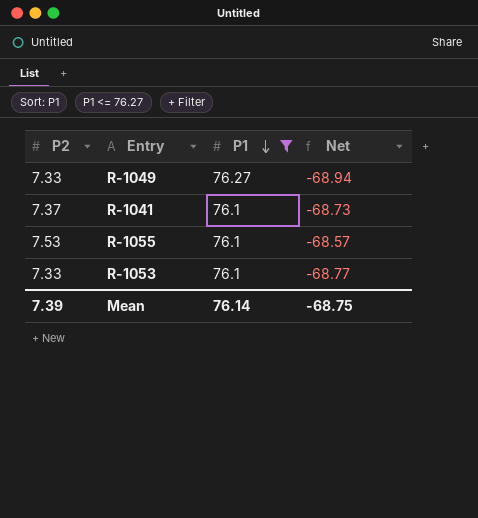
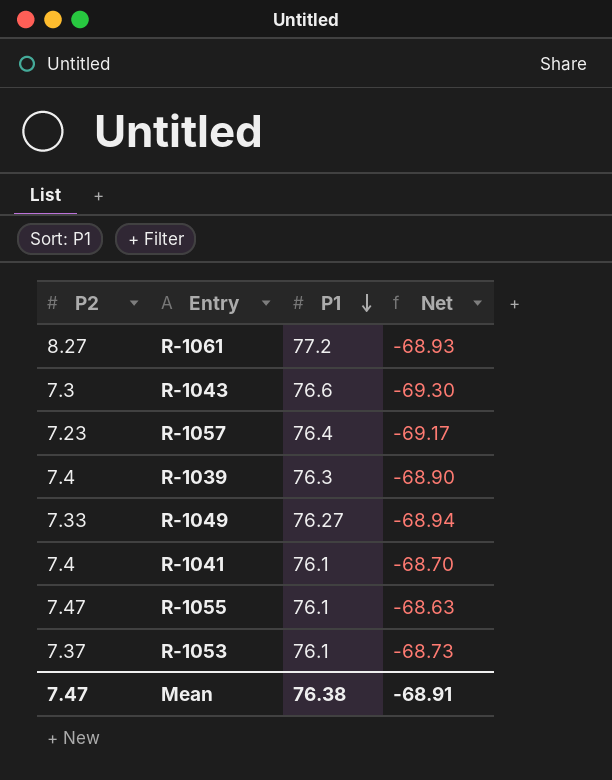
filter: P1 <= 76.27 -> none
R-1041 | P2: 7.37 -> 7.4
R-1041 | Net: -68.73 -> -68.70
R-1055 | P2: 7.53 -> 7.47
R-1055 | Net: -68.57 -> -68.63
R-1053 | P2: 7.33 -> 7.37
R-1053 | Net: -68.77 -> -68.73
Mean | P2: 7.39 -> 7.47
Mean | P1: 76.14 -> 76.38
Mean | Net: -68.75 -> -68.91

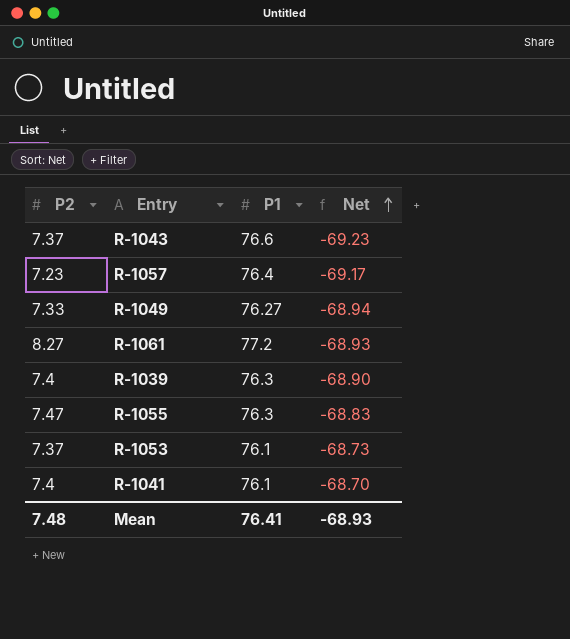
row order: P1 descending -> Net ascending
R-1043 | P2: 7.3 -> 7.37
R-1043 | Net: -69.30 -> -69.23
R-1055 | P1: 76.1 -> 76.3
R-1055 | Net: -68.63 -> -68.83
Mean | P2: 7.47 -> 7.48
Mean | P1: 76.38 -> 76.41
Mean | Net: -68.91 -> -68.93

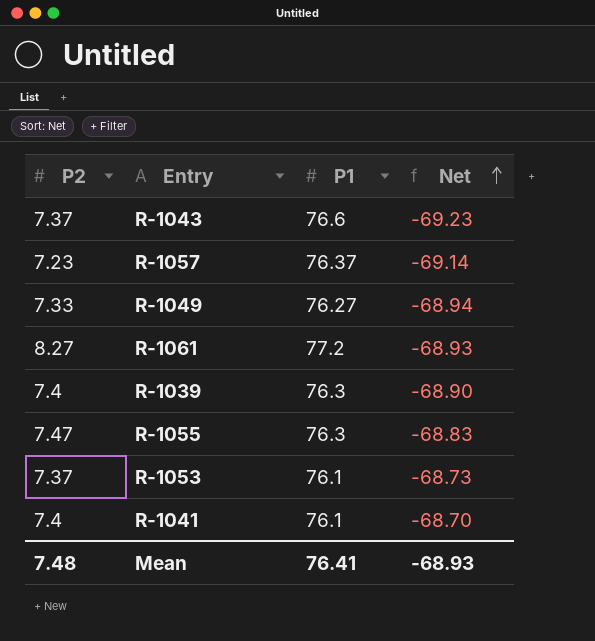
R-1057 | P1: 76.4 -> 76.37
R-1057 | Net: -69.17 -> -69.14

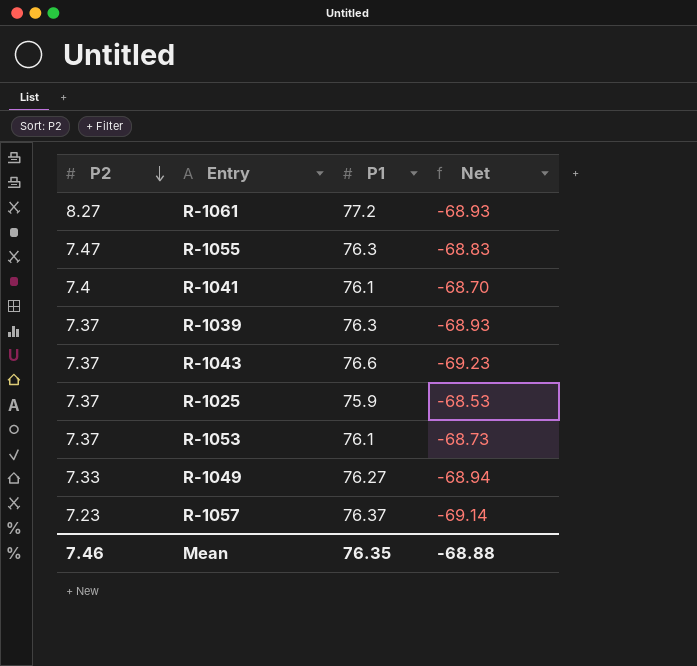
row order: Net ascending -> P2 descending
R-1039 | P2: 7.4 -> 7.37
R-1039 | Net: -68.90 -> -68.93
row R-1025: none -> 7.37 | 75.9 | -68.53
Mean | P2: 7.48 -> 7.46
Mean | P1: 76.41 -> 76.35
Mean | Net: -68.93 -> -68.88

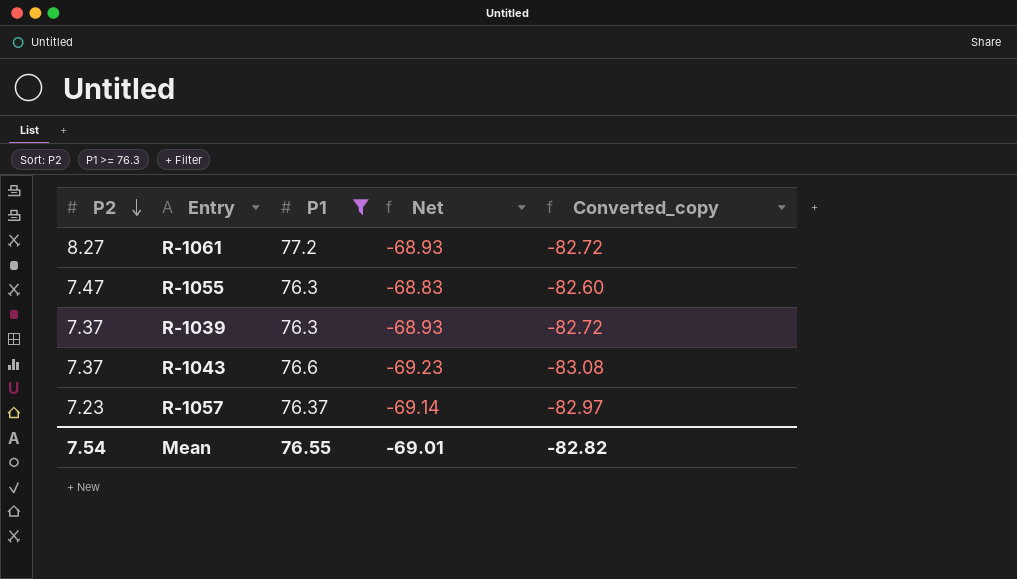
filter: none -> P1 >= 76.3
column Converted_copy | formula: none -> [Net] * 1.2
Mean | P2: 7.46 -> 7.54
Mean | P1: 76.35 -> 76.55
Mean | Net: -68.88 -> -69.01

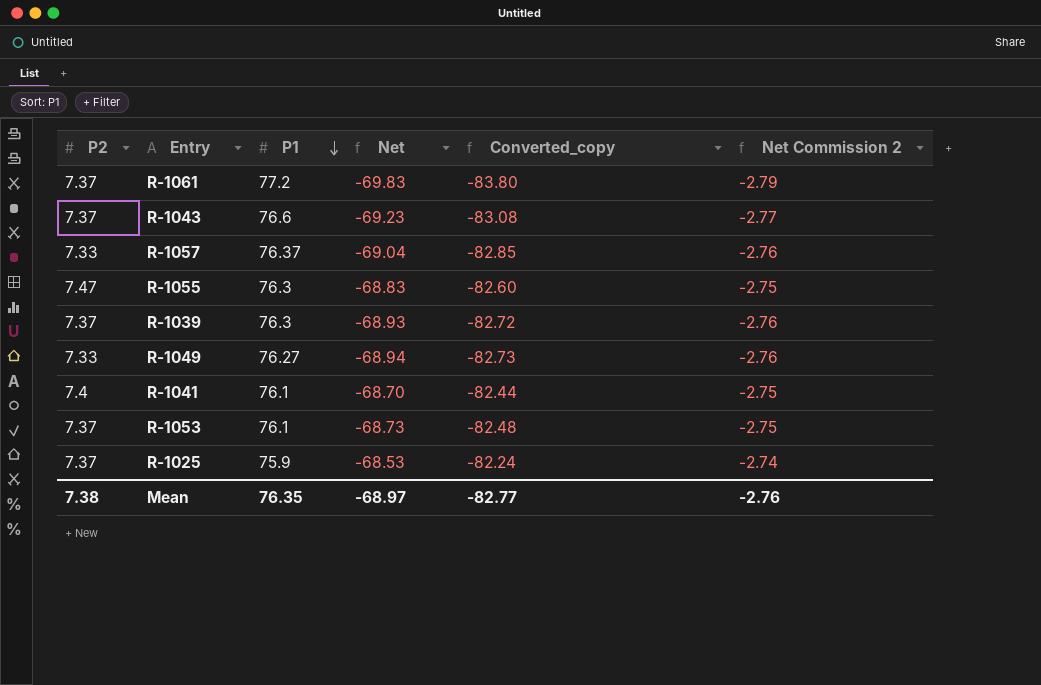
filter: P1 >= 76.3 -> none
row order: P2 descending -> P1 descending
column Net Commission 2 | formula: none -> [Net] * 0.04
R-1061 | P2: 8.27 -> 7.37
R-1061 | Net: -68.93 -> -69.83
R-1061 | Converted_copy: -82.72 -> -83.80
R-1057 | P2: 7.23 -> 7.33
R-1057 | Net: -69.14 -> -69.04
R-1057 | Converted_copy: -82.97 -> -82.85
Mean | P2: 7.54 -> 7.38
Mean | P1: 76.55 -> 76.35
Mean | Net: -69.01 -> -68.97
Mean | Converted_copy: -82.82 -> -82.77

